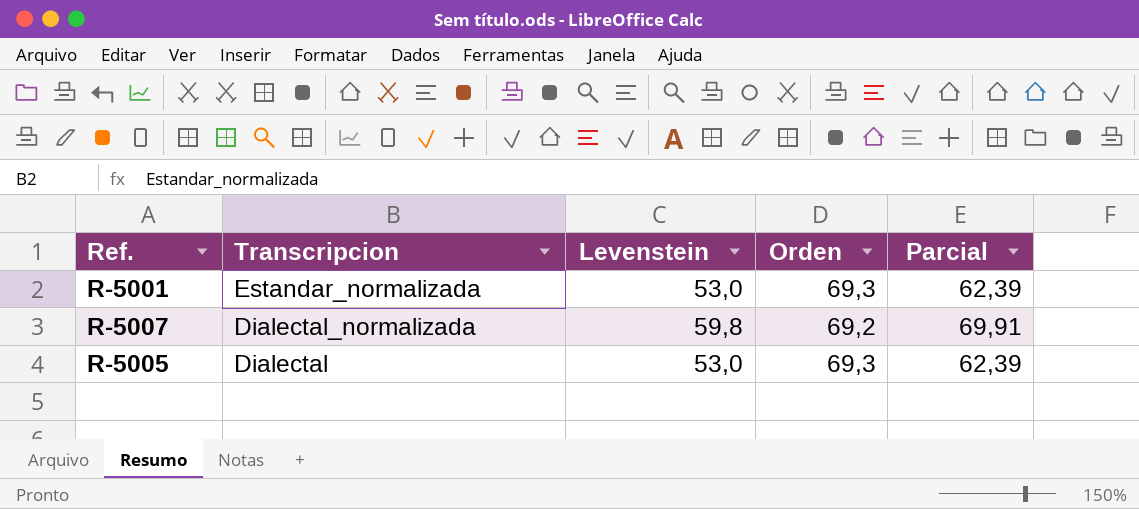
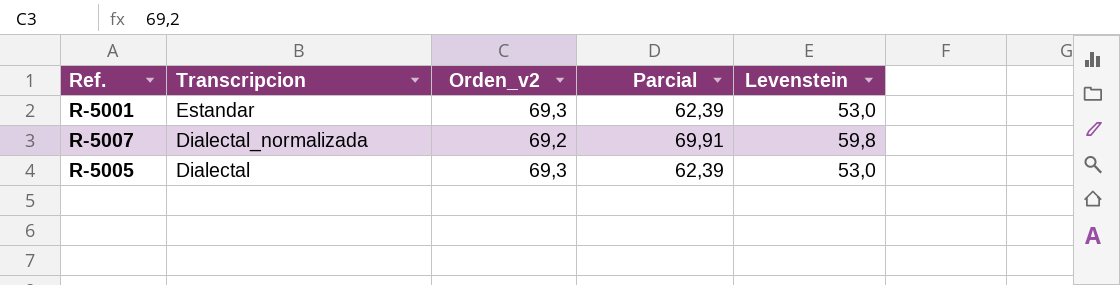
column name: Orden -> Orden_v2
column Levenstein | position: 3 -> 5
R-5001 | Transcripcion: Estandar_normalizada -> Estandar

